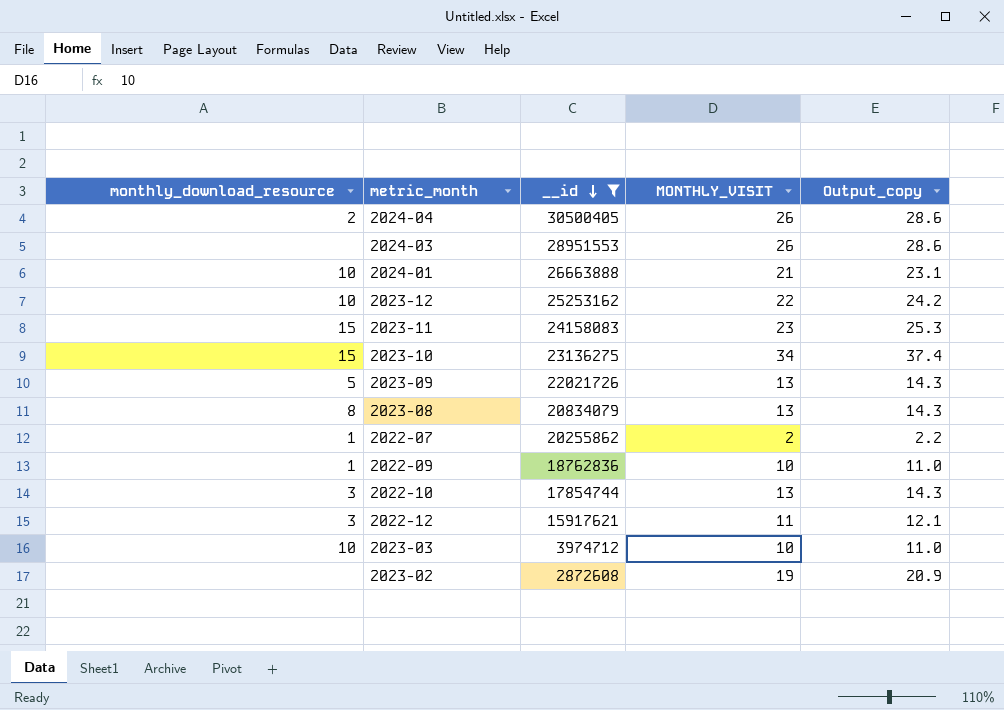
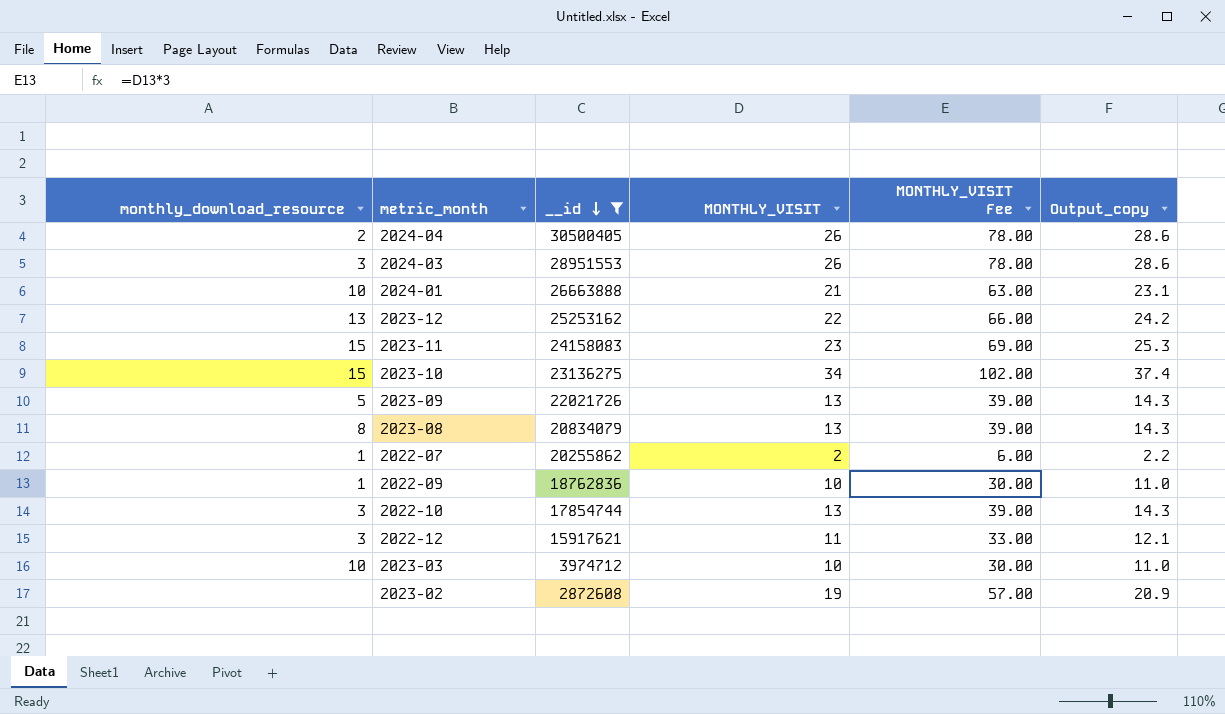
column MONTHLY_VISIT Fee | formula: none -> [MONTHLY_VISIT] * 3
2024-03 | monthly_download_resource: none -> 3
2023-12 | monthly_download_resource: 10 -> 13

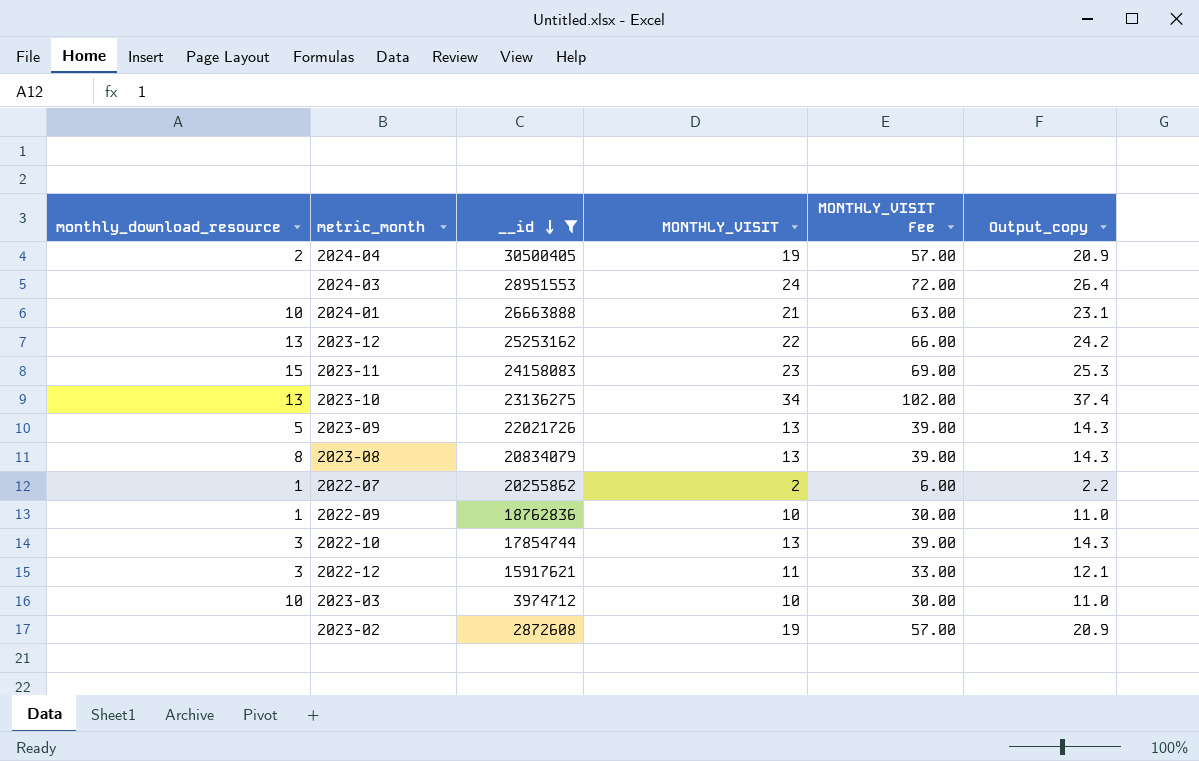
2024-04 | MONTHLY_VISIT: 26 -> 19
2024-04 | MONTHLY_VISIT Fee: 78.00 -> 57.00
2024-04 | Output_copy: 28.6 -> 20.9
2024-03 | monthly_download_resource: 3 -> none
2024-03 | MONTHLY_VISIT: 26 -> 24
2024-03 | MONTHLY_VISIT Fee: 78.00 -> 72.00
2024-03 | Output_copy: 28.6 -> 26.4
2023-10 | monthly_download_resource: 15 -> 13

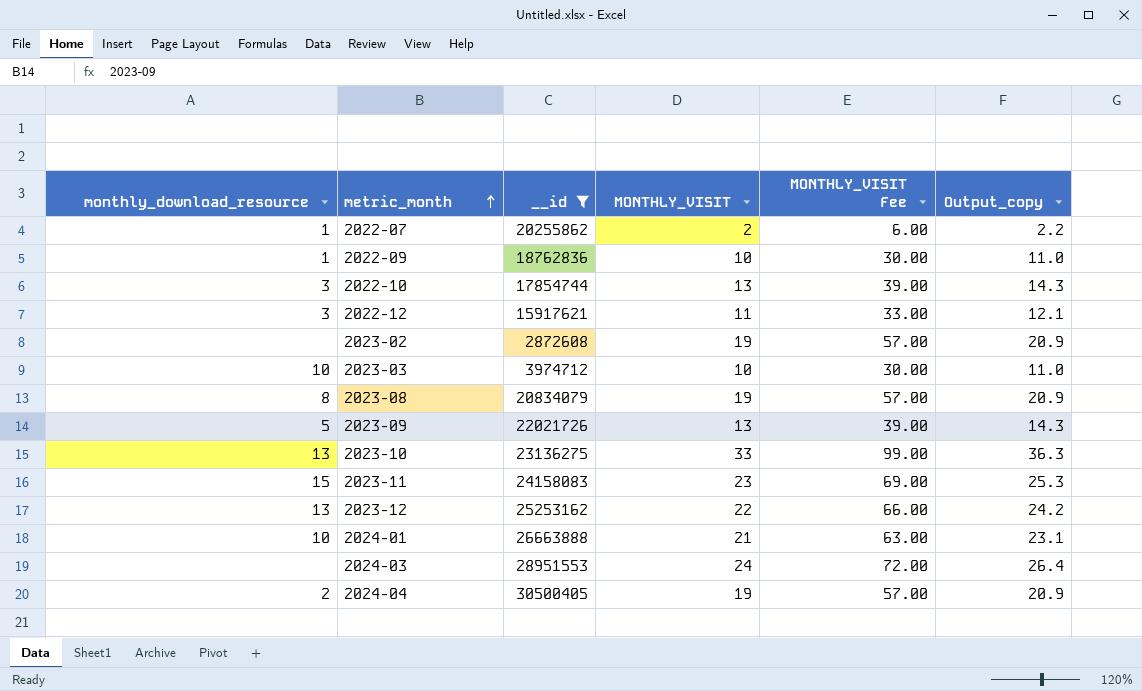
row order: __id descending -> metric_month ascending
2023-08 | MONTHLY_VISIT: 13 -> 19
2023-08 | MONTHLY_VISIT Fee: 39.00 -> 57.00
2023-08 | Output_copy: 14.3 -> 20.9
2023-10 | MONTHLY_VISIT: 34 -> 33
2023-10 | MONTHLY_VISIT Fee: 102.00 -> 99.00
2023-10 | Output_copy: 37.4 -> 36.3

